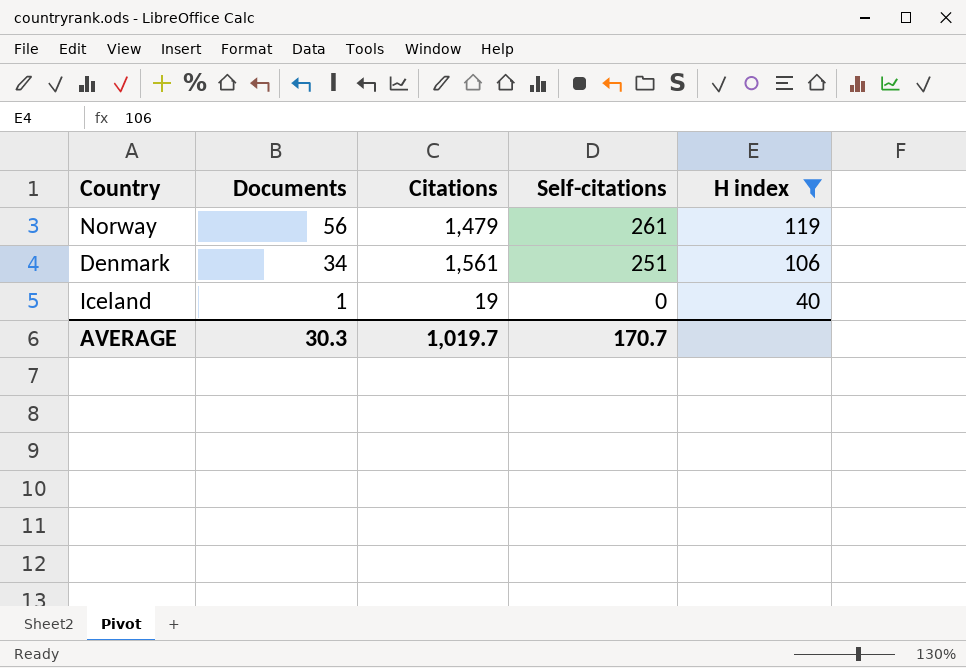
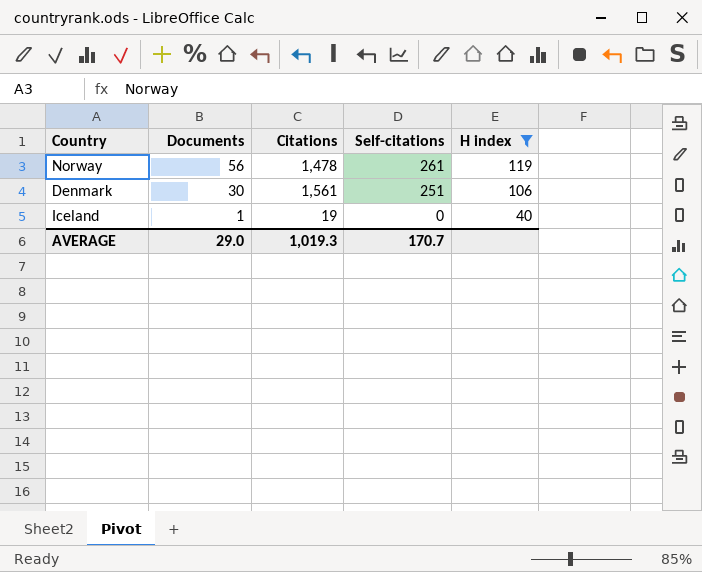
Norway | Citations: 1,479 -> 1,478
Denmark | Documents: 34 -> 30
AVERAGE | Documents: 30.3 -> 29.0
AVERAGE | Citations: 1,019.7 -> 1,019.3

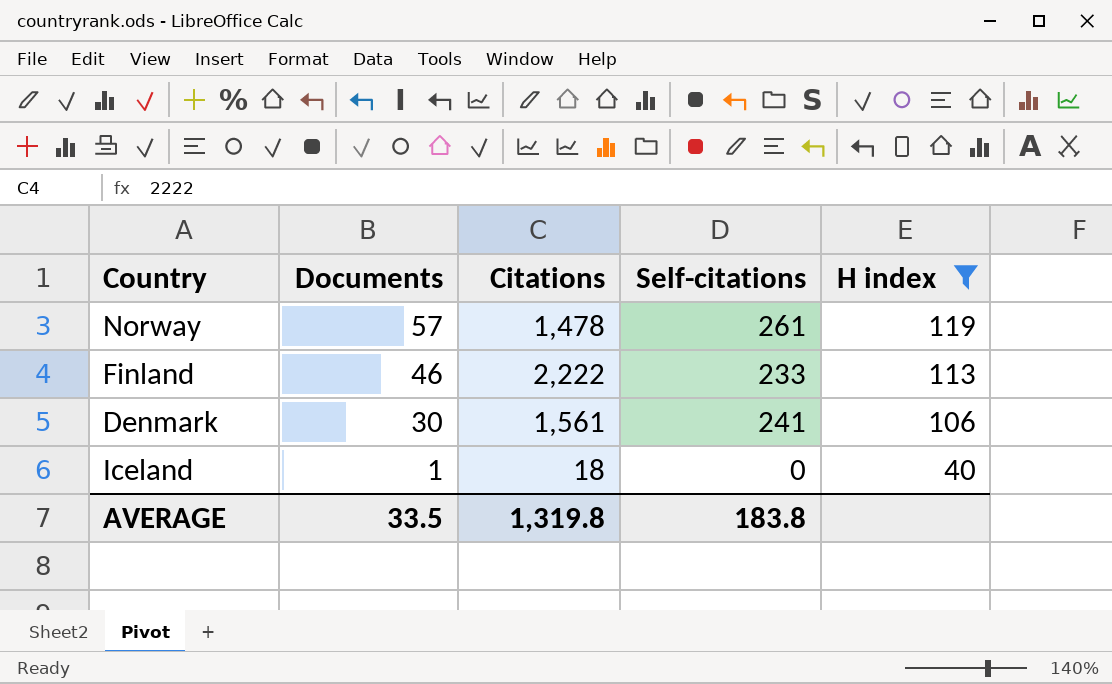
Norway | Documents: 56 -> 57
row Finland: none -> 46 | 2,222 | 233 | 113
Denmark | Self-citations: 251 -> 241
Iceland | Citations: 19 -> 18
AVERAGE | Documents: 29.0 -> 33.5
AVERAGE | Citations: 1,019.3 -> 1,319.8
AVERAGE | Self-citations: 170.7 -> 183.8

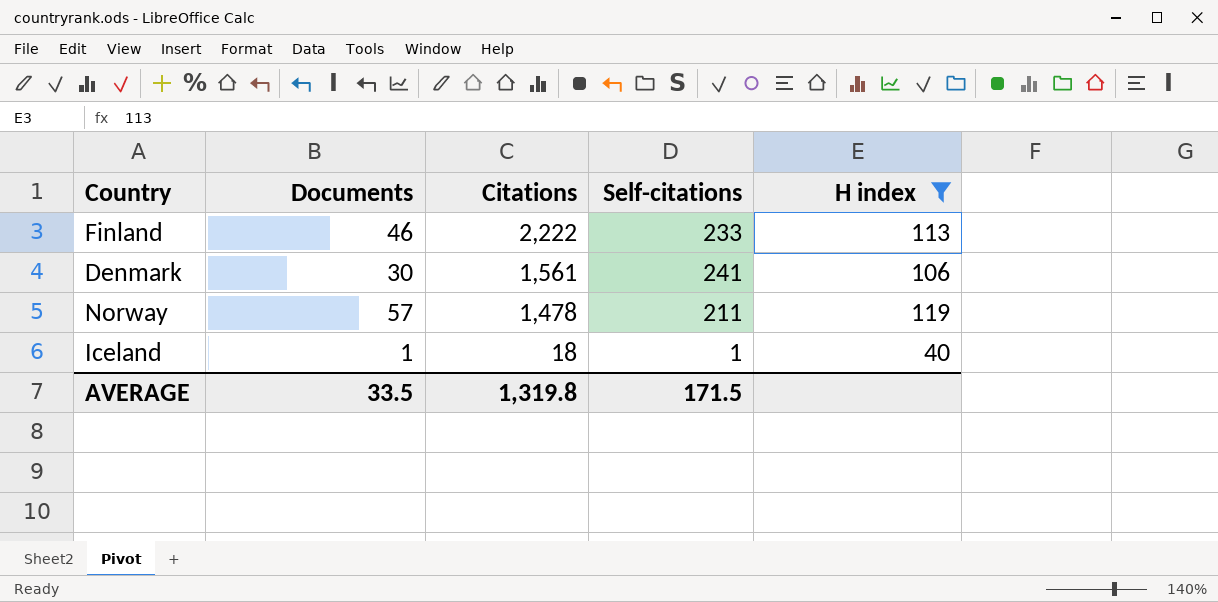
row order: Documents descending -> Citations descending
Norway | Self-citations: 261 -> 211
Iceland | Self-citations: 0 -> 1
AVERAGE | Self-citations: 183.8 -> 171.5

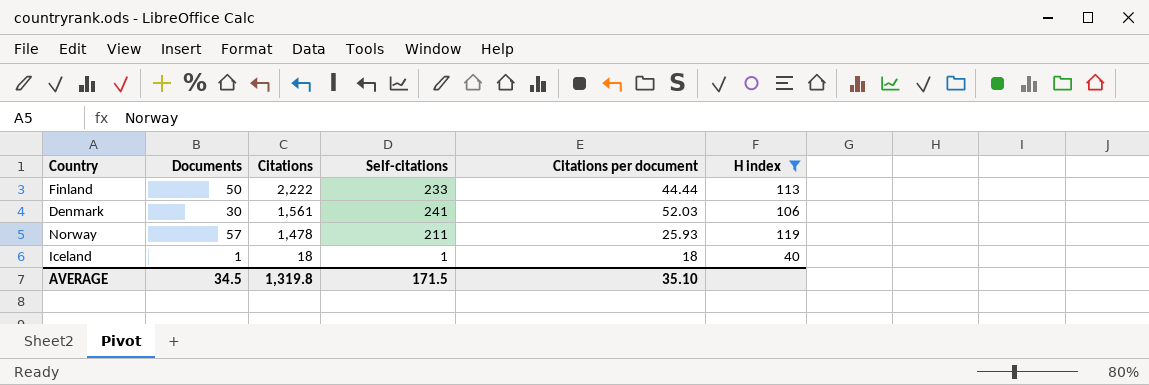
column Citations per document | formula: none -> [Citations] / [Documents]
Finland | Documents: 46 -> 50
AVERAGE | Documents: 33.5 -> 34.5

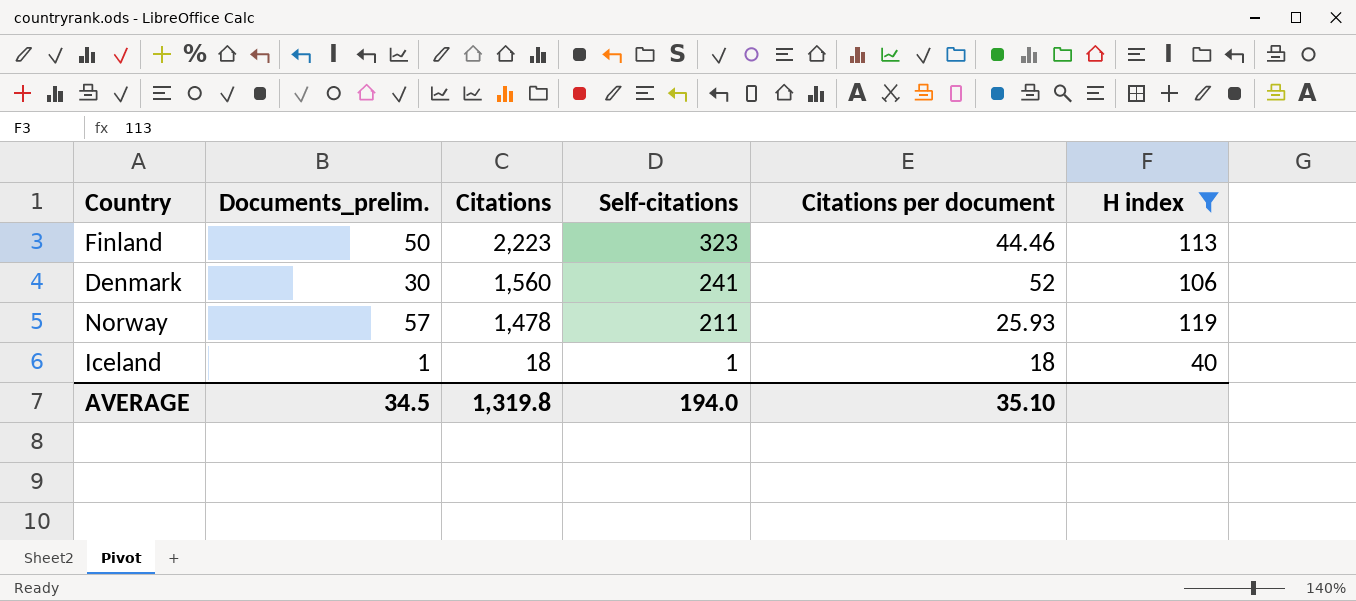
column name: Documents -> Documents_prelim.
Finland | Citations: 2,222 -> 2,223
Finland | Self-citations: 233 -> 323
Finland | Citations per document: 44.44 -> 44.46
Denmark | Citations: 1,561 -> 1,560
Denmark | Citations per document: 52.03 -> 52
AVERAGE | Self-citations: 171.5 -> 194.0

